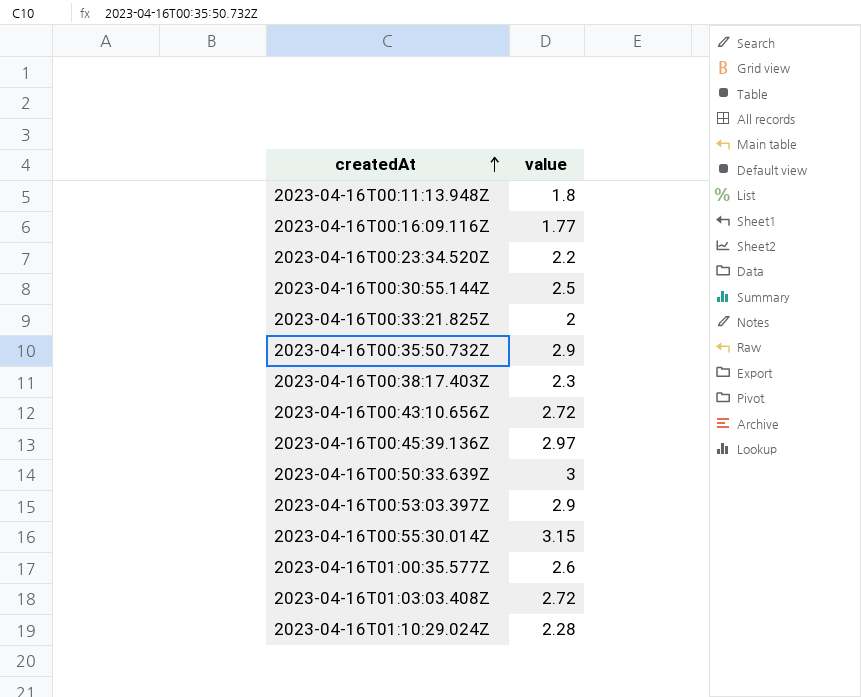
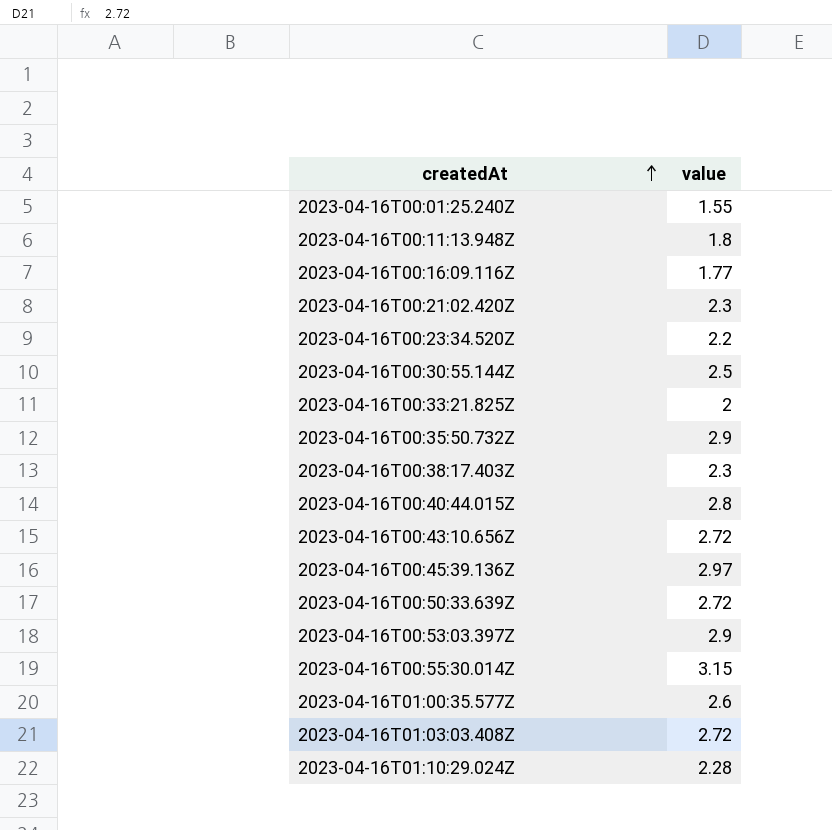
row 2023-04-16T00:01:25.240Z: none -> 1.55
row 2023-04-16T00:21:02.420Z: none -> 2.3
row 2023-04-16T00:40:44.015Z: none -> 2.8
2023-04-16T00:50:33.639Z | value: 3 -> 2.72

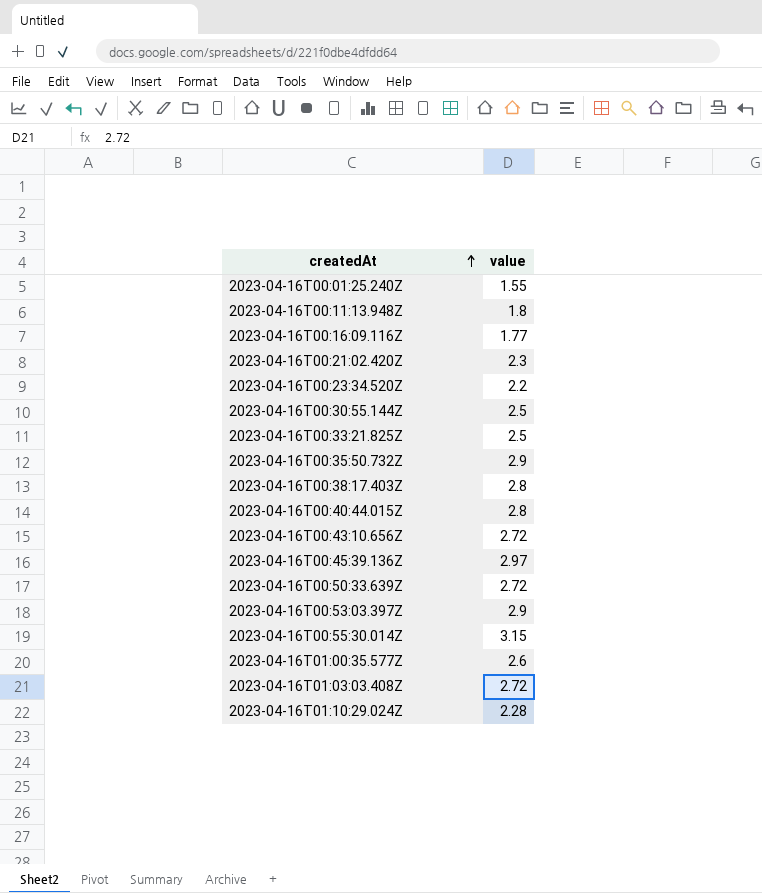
2023-04-16T00:33:21.825Z | value: 2 -> 2.5
2023-04-16T00:38:17.403Z | value: 2.3 -> 2.8

